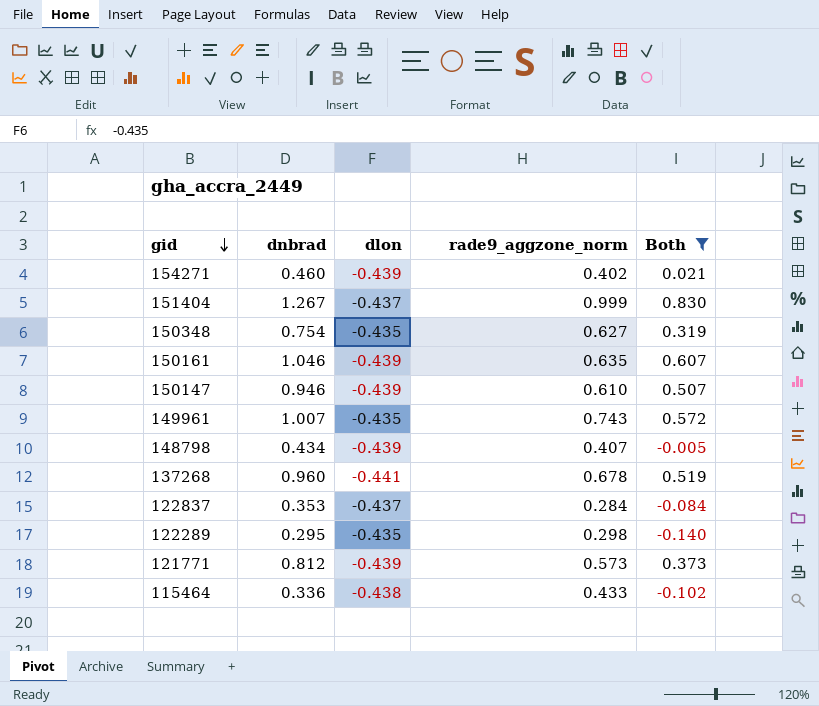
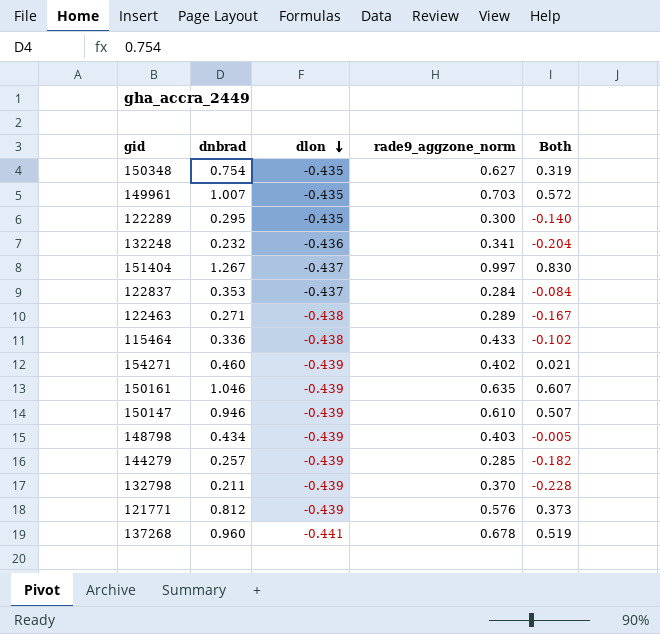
filter: Both >= -0.140 -> none
row order: gid descending -> dlon descending
149961 | rade9_aggzone_norm: 0.743 -> 0.703
122289 | rade9_aggzone_norm: 0.298 -> 0.300
151404 | rade9_aggzone_norm: 0.999 -> 0.997
148798 | rade9_aggzone_norm: 0.407 -> 0.403
121771 | rade9_aggzone_norm: 0.573 -> 0.576

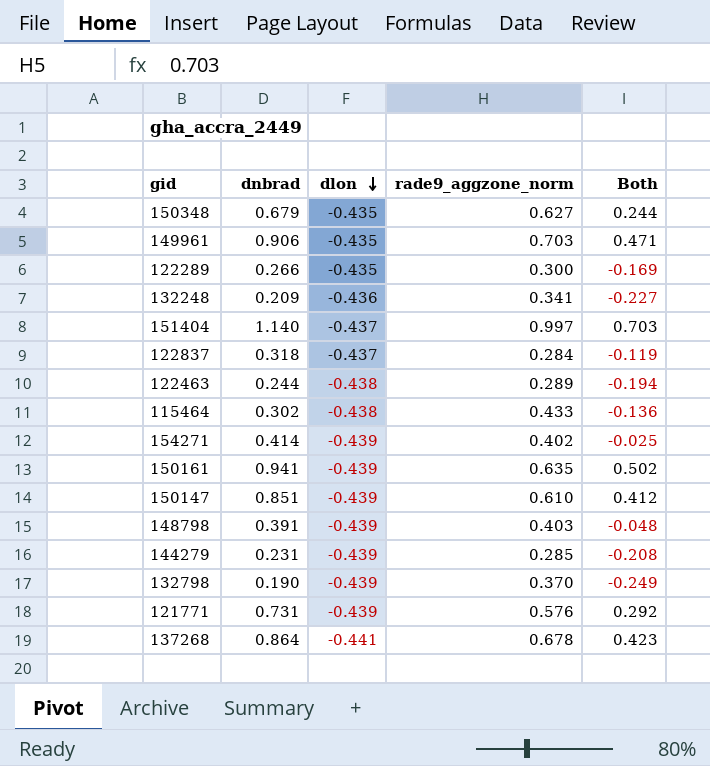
150348 | dnbrad: 0.754 -> 0.679
150348 | Both: 0.319 -> 0.244
149961 | dnbrad: 1.007 -> 0.906
149961 | Both: 0.572 -> 0.471
122289 | dnbrad: 0.295 -> 0.266
122289 | Both: -0.140 -> -0.169
132248 | dnbrad: 0.232 -> 0.209
132248 | Both: -0.204 -> -0.227
151404 | dnbrad: 1.267 -> 1.140
151404 | Both: 0.830 -> 0.703
122837 | dnbrad: 0.353 -> 0.318
122837 | Both: -0.084 -> -0.119
122463 | dnbrad: 0.271 -> 0.244
122463 | Both: -0.167 -> -0.194
115464 | dnbrad: 0.336 -> 0.302
115464 | Both: -0.102 -> -0.136
154271 | dnbrad: 0.460 -> 0.414
154271 | Both: 0.021 -> -0.025
150161 | dnbrad: 1.046 -> 0.941
150161 | Both: 0.607 -> 0.502
150147 | dnbrad: 0.946 -> 0.851
150147 | Both: 0.507 -> 0.412
148798 | dnbrad: 0.434 -> 0.391
148798 | Both: -0.005 -> -0.048
144279 | dnbrad: 0.257 -> 0.231
144279 | Both: -0.182 -> -0.208
132798 | dnbrad: 0.211 -> 0.190
132798 | Both: -0.228 -> -0.249
121771 | dnbrad: 0.812 -> 0.731
121771 | Both: 0.373 -> 0.292
137268 | dnbrad: 0.960 -> 0.864
137268 | Both: 0.519 -> 0.423

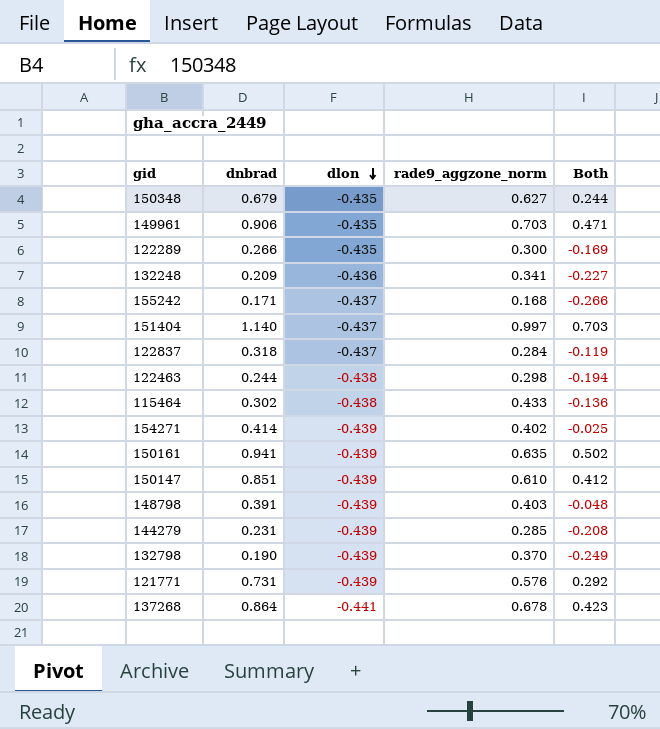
row 155242: none -> 0.171 | -0.437 | 0.168 | -0.266
122463 | rade9_aggzone_norm: 0.289 -> 0.298

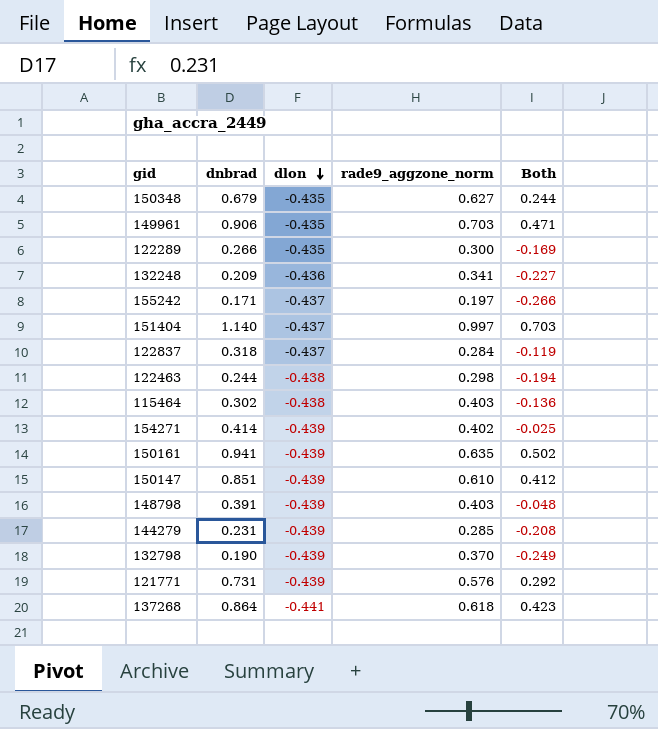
155242 | rade9_aggzone_norm: 0.168 -> 0.197
115464 | rade9_aggzone_norm: 0.433 -> 0.403
137268 | rade9_aggzone_norm: 0.678 -> 0.618

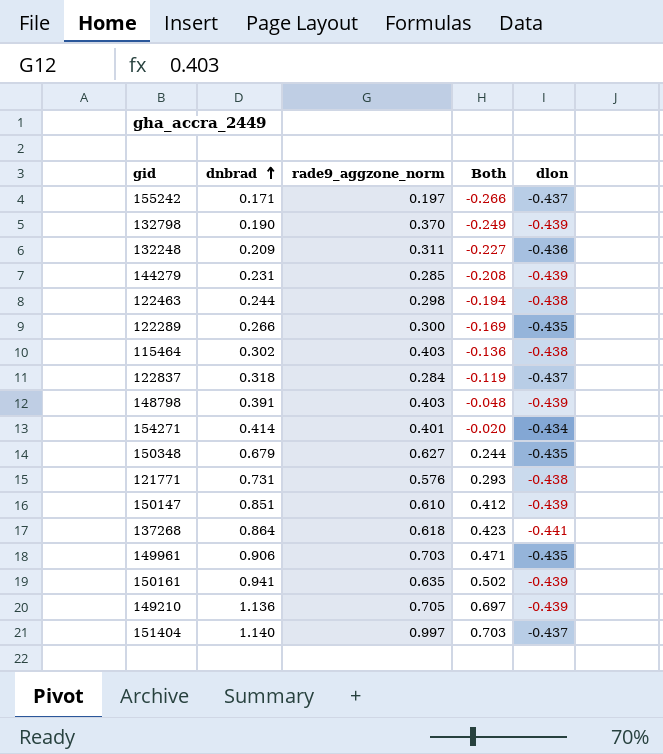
row order: dlon descending -> dnbrad ascending
column dlon | position: 3 -> 5
132248 | rade9_aggzone_norm: 0.341 -> 0.311
154271 | rade9_aggzone_norm: 0.402 -> 0.401
154271 | Both: -0.025 -> -0.020
154271 | dlon: -0.439 -> -0.434
121771 | Both: 0.292 -> 0.293
121771 | dlon: -0.439 -> -0.438
row 149210: none -> 1.136 | 0.705 | 0.697 | -0.439

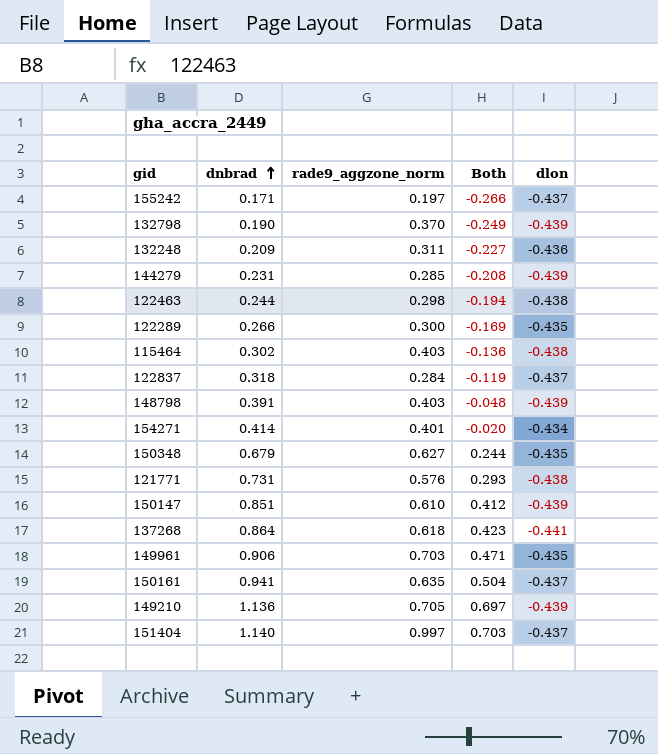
150161 | Both: 0.502 -> 0.504
150161 | dlon: -0.439 -> -0.437

